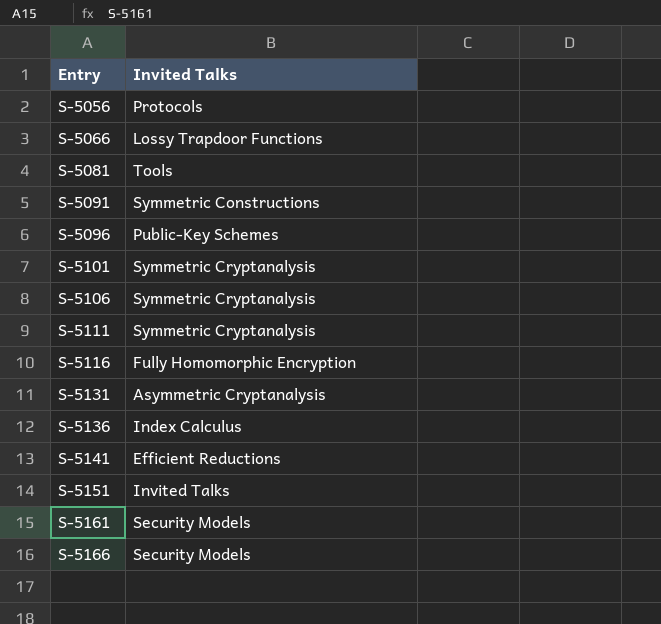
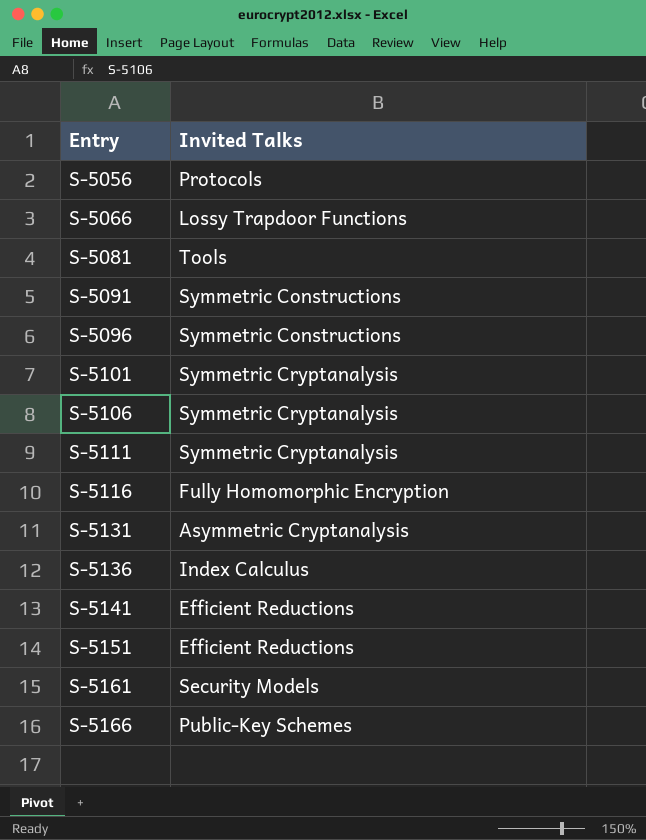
S-5096 | Invited Talks: Public-Key Schemes -> Symmetric Constructions
S-5151 | Invited Talks: Invited Talks -> Efficient Reductions
S-5166 | Invited Talks: Security Models -> Public-Key Schemes

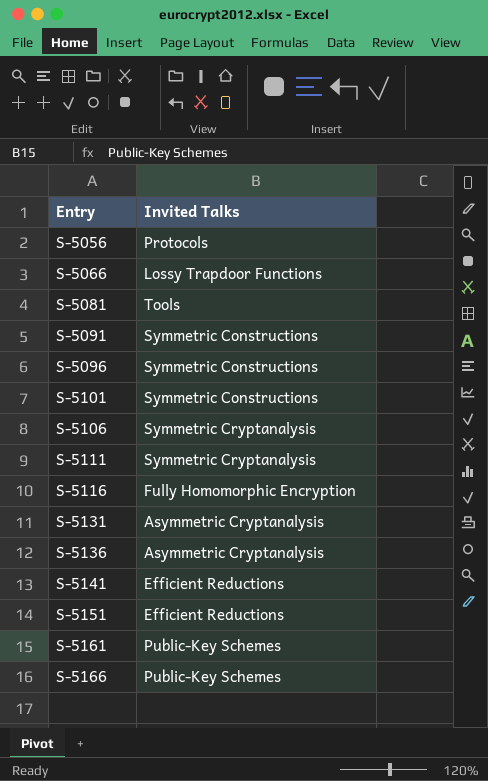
S-5101 | Invited Talks: Symmetric Cryptanalysis -> Symmetric Constructions
S-5136 | Invited Talks: Index Calculus -> Asymmetric Cryptanalysis
S-5161 | Invited Talks: Security Models -> Public-Key Schemes

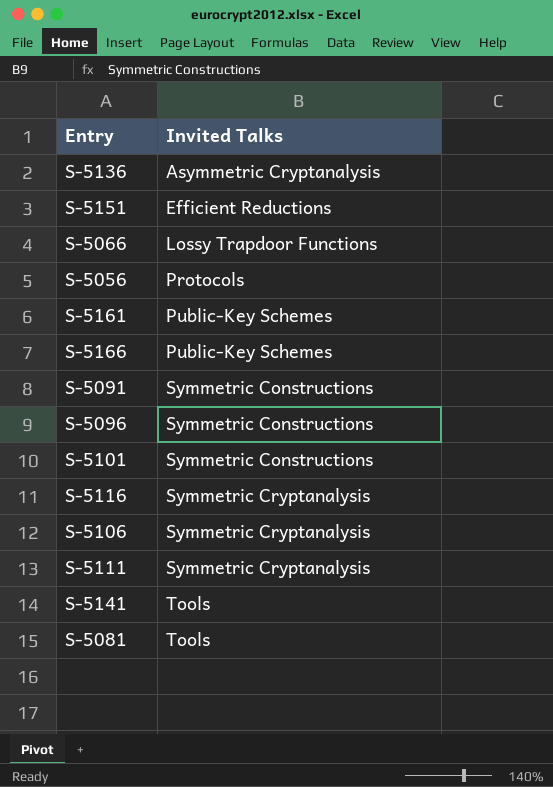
row order: Entry ascending -> Invited Talks ascending
row S-5131: Asymmetric Cryptanalysis -> none
S-5116 | Invited Talks: Fully Homomorphic Encryption -> Symmetric Cryptanalysis
S-5141 | Invited Talks: Efficient Reductions -> Tools

